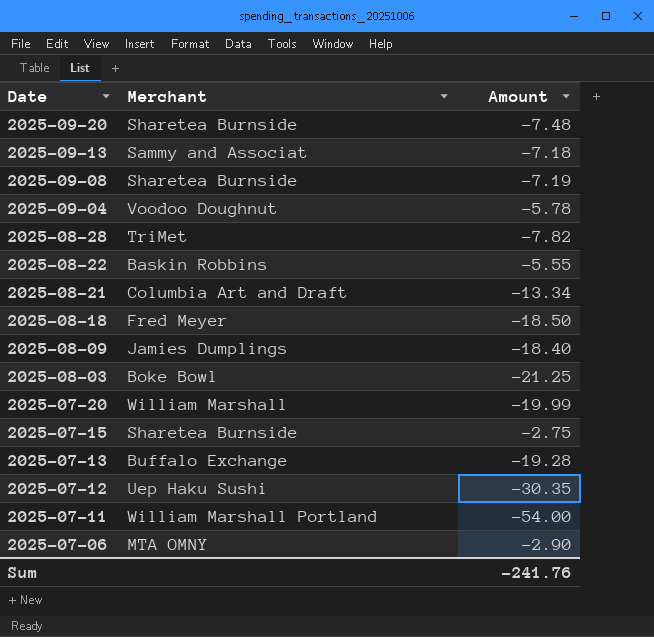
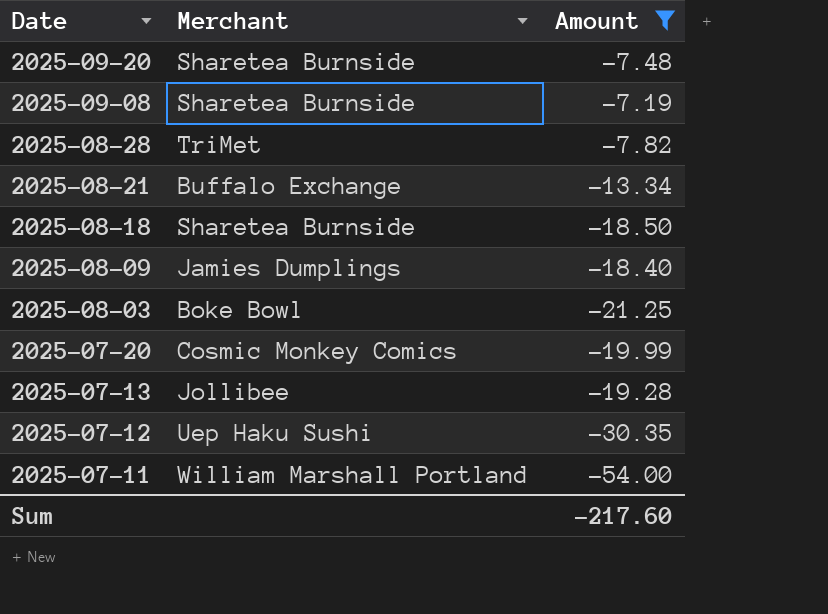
filter: none -> Amount <= -7.19
2025-08-21 | Merchant: Columbia Art and Draft -> Buffalo Exchange
2025-08-18 | Merchant: Fred Meyer -> Sharetea Burnside
2025-07-20 | Merchant: William Marshall -> Cosmic Monkey Comics
2025-07-13 | Merchant: Buffalo Exchange -> Jollibee
Sum | Amount: -241.76 -> -217.60

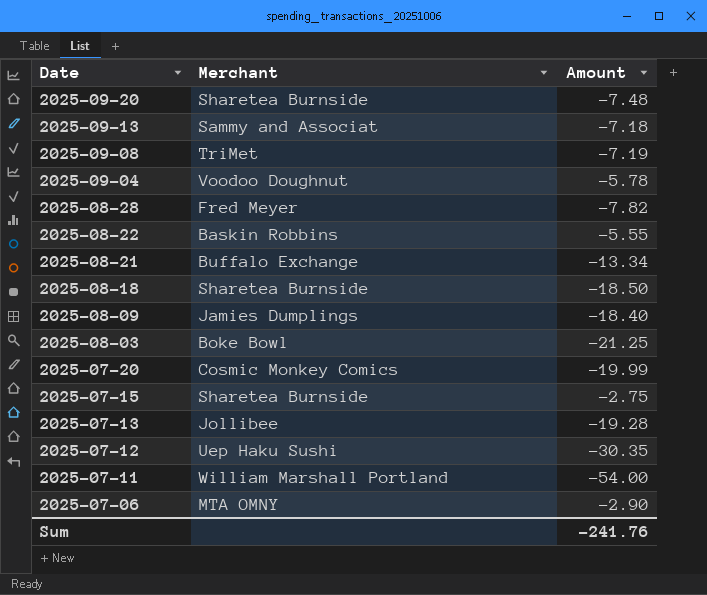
filter: Amount <= -7.19 -> none
2025-09-08 | Merchant: Sharetea Burnside -> TriMet
2025-08-28 | Merchant: TriMet -> Fred Meyer
Sum | Amount: -217.60 -> -241.76

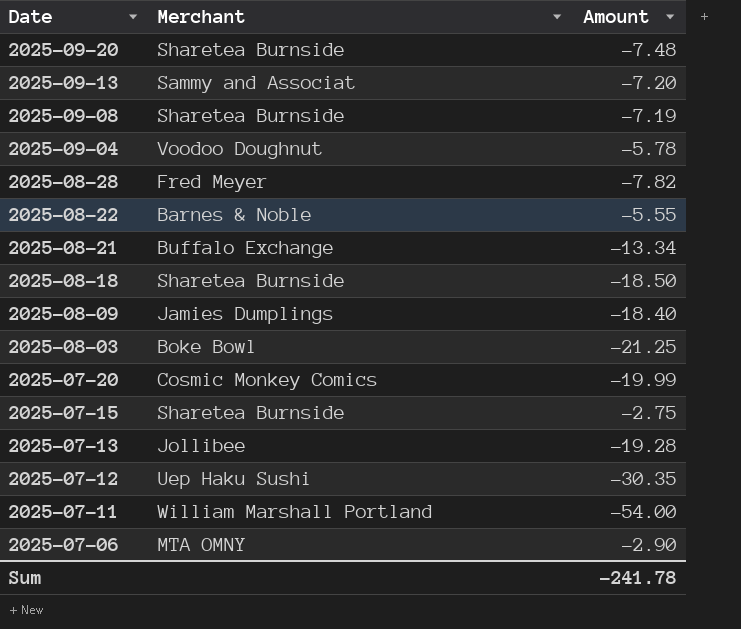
2025-09-13 | Amount: -7.18 -> -7.20
2025-09-08 | Merchant: TriMet -> Sharetea Burnside
2025-08-22 | Merchant: Baskin Robbins -> Barnes & Noble
Sum | Amount: -241.76 -> -241.78

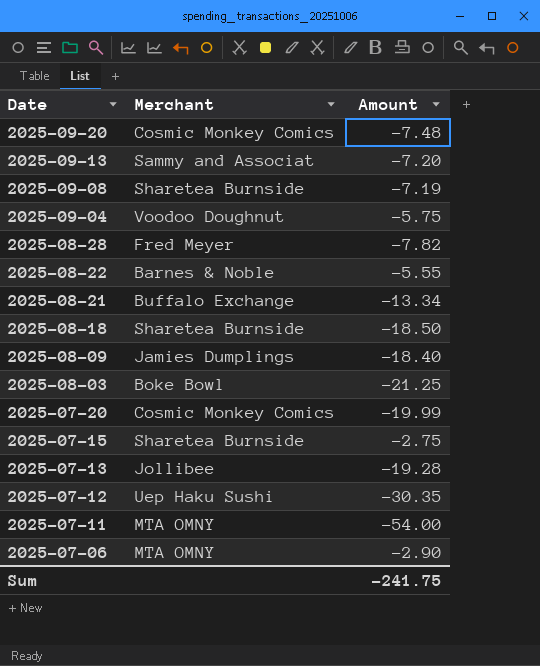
2025-09-20 | Merchant: Sharetea Burnside -> Cosmic Monkey Comics
2025-09-04 | Amount: -5.78 -> -5.75
2025-07-11 | Merchant: William Marshall Portland -> MTA OMNY
Sum | Amount: -241.78 -> -241.75

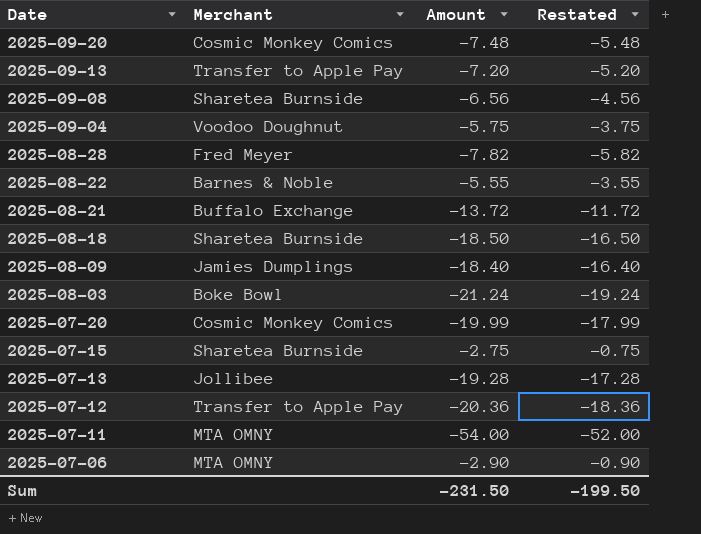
column Restated | formula: none -> [Amount] + 2
2025-09-13 | Merchant: Sammy and Associat -> Transfer to Apple Pay
2025-09-08 | Amount: -7.19 -> -6.56
2025-08-21 | Amount: -13.34 -> -13.72
2025-08-03 | Amount: -21.25 -> -21.24
2025-07-12 | Merchant: Uep Haku Sushi -> Transfer to Apple Pay
2025-07-12 | Amount: -30.35 -> -20.36
Sum | Amount: -241.75 -> -231.50

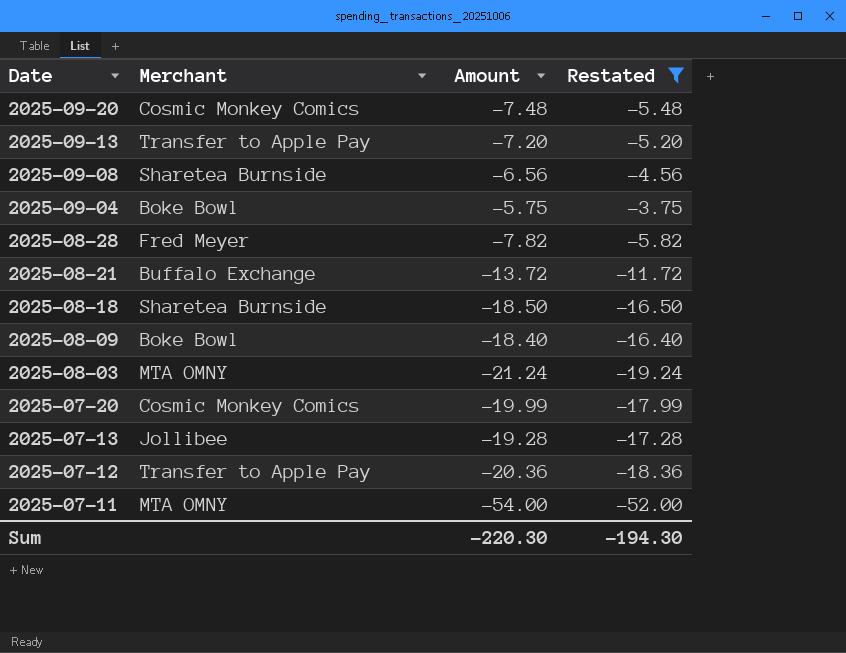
filter: none -> Restated <= -3.75
2025-09-04 | Merchant: Voodoo Doughnut -> Boke Bowl
2025-08-09 | Merchant: Jamies Dumplings -> Boke Bowl
2025-08-03 | Merchant: Boke Bowl -> MTA OMNY
Sum | Amount: -231.50 -> -220.30
Sum | Restated: -199.50 -> -194.30

